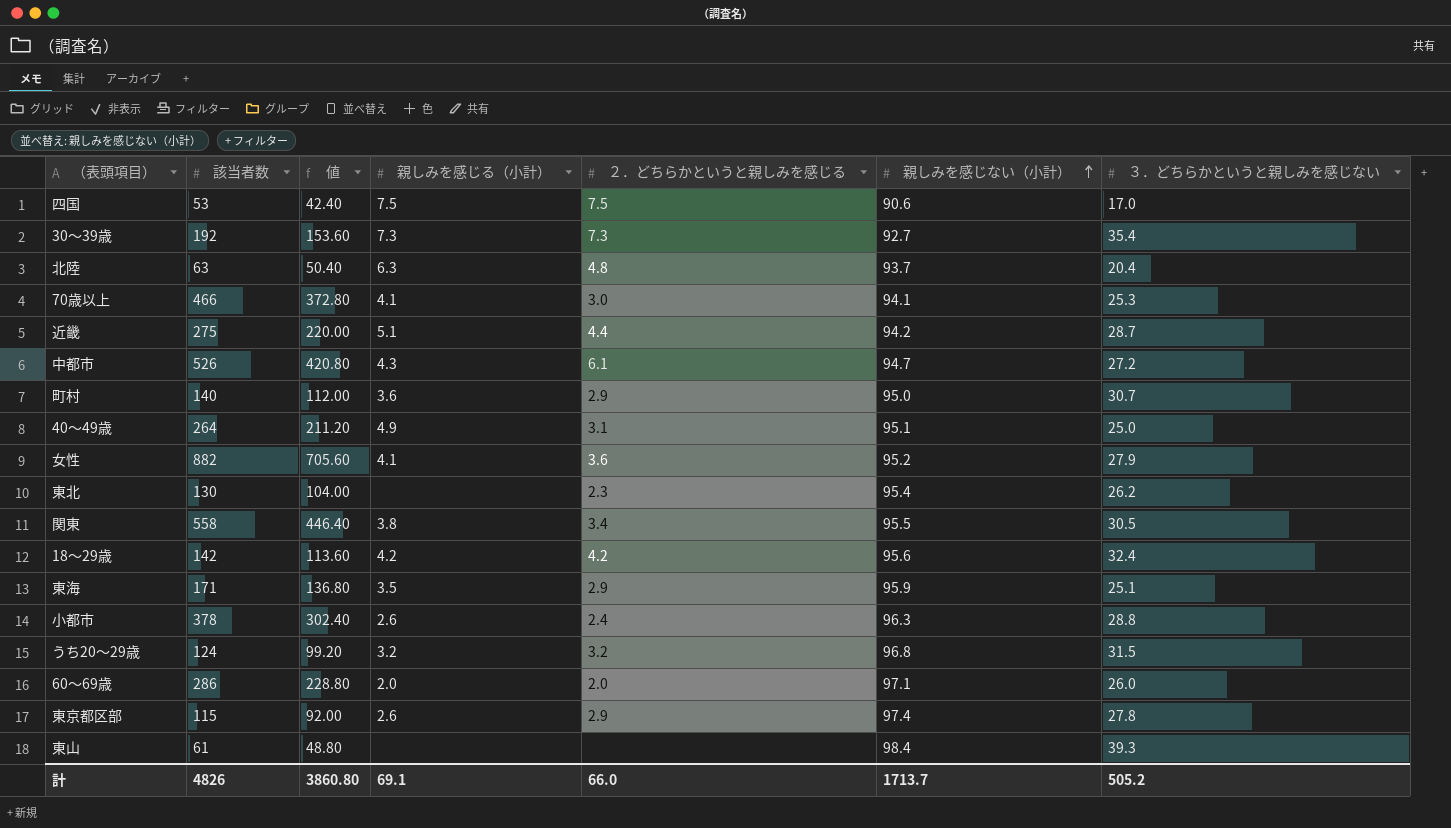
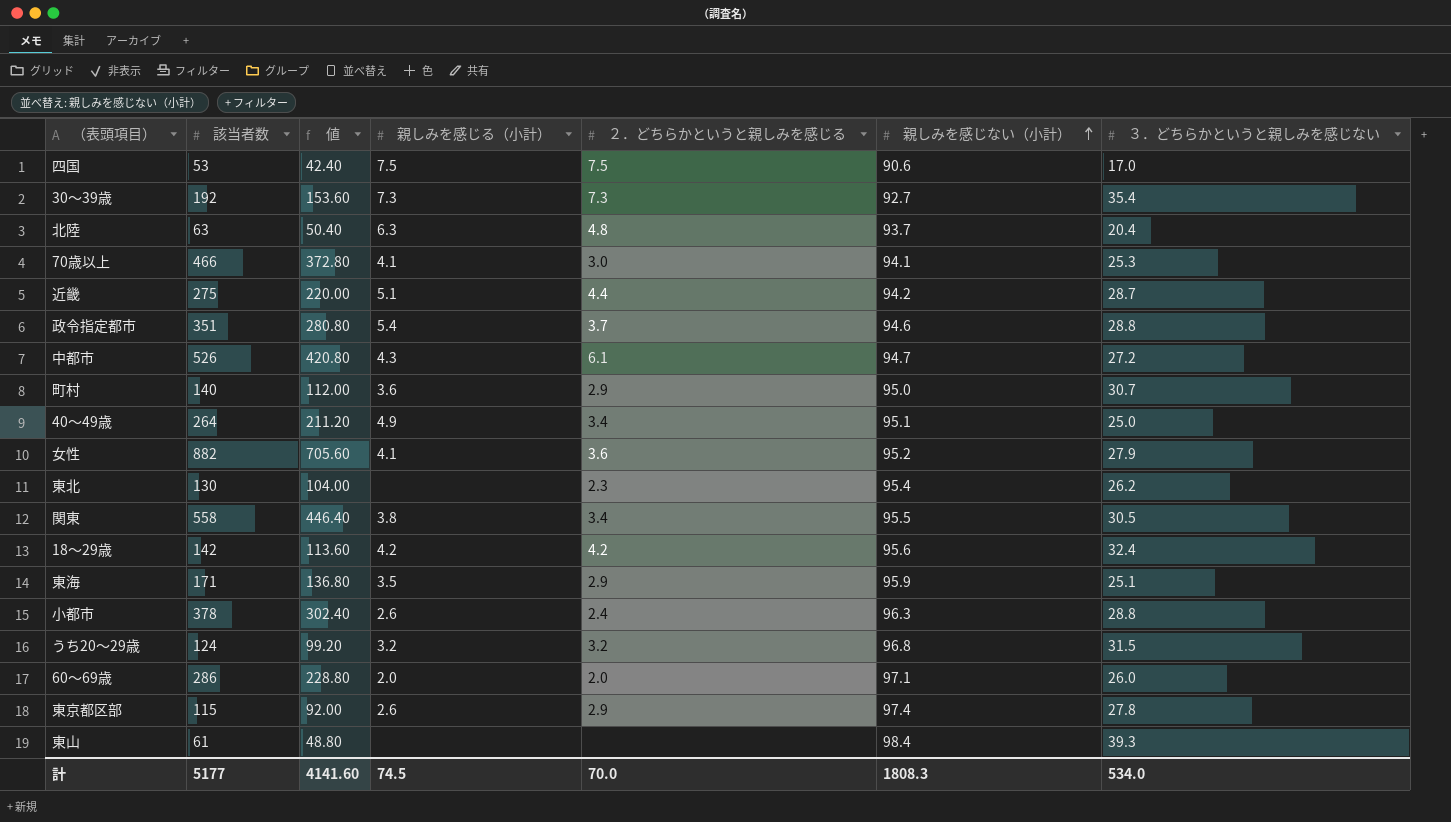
row 政令指定都市: none -> 351 | 280.80 | 5.4 | 3.7 | 94.6 | 28.8
40～49歳 | ２．どちらかというと親しみを感じる: 3.1 -> 3.4
計 | 該当者数: 4826 -> 5177
計 | 値: 3860.80 -> 4141.60
計 | 親しみを感じる（小計）: 69.1 -> 74.5
計 | ２．どちらかというと親しみを感じる: 66.0 -> 70.0
計 | 親しみを感じない（小計）: 1713.7 -> 1808.3
計 | ３．どちらかというと親しみを感じない: 505.2 -> 534.0

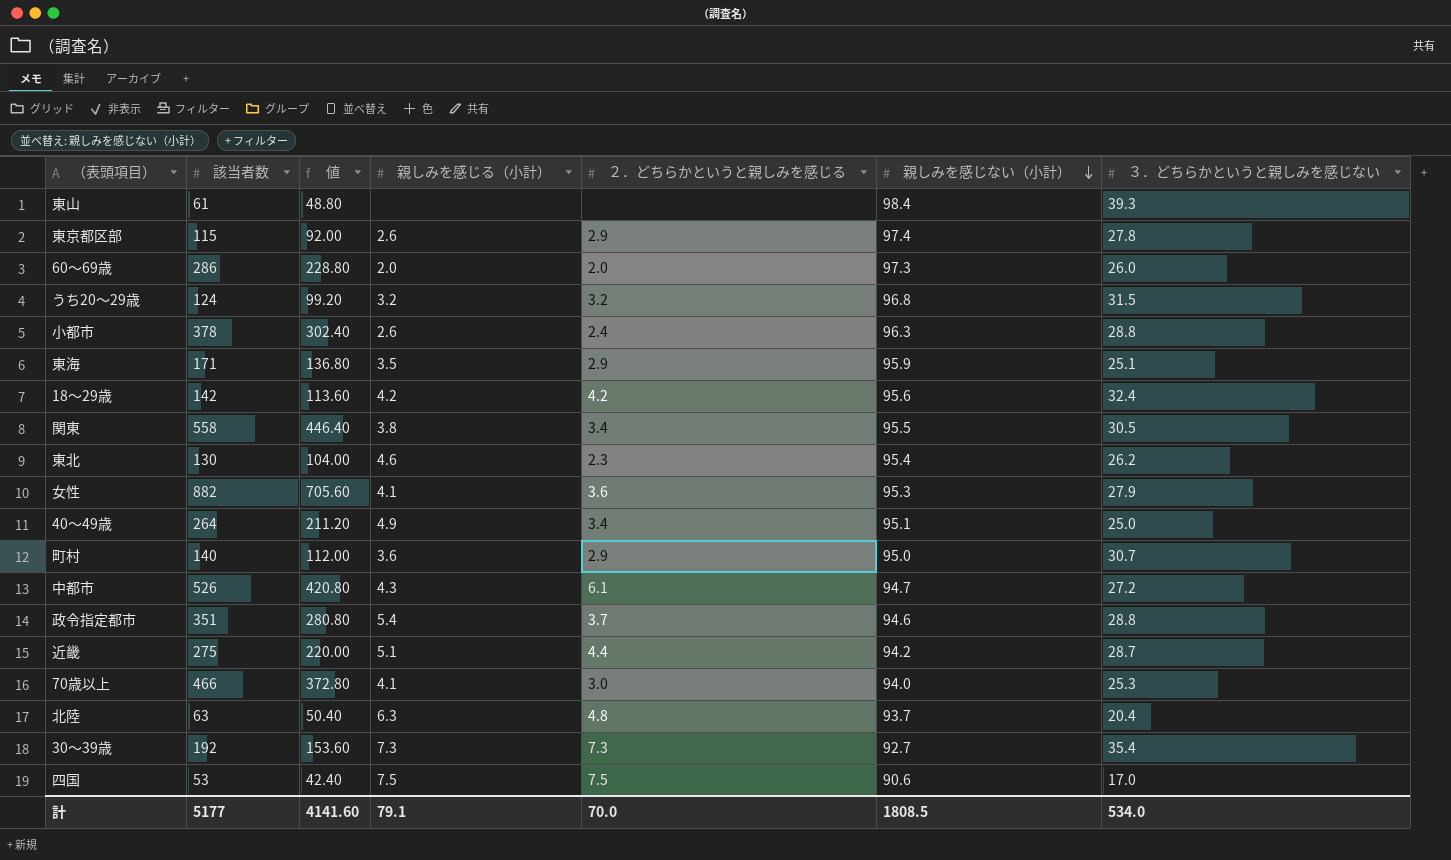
row order: 親しみを感じない（小計） ascending -> 親しみを感じない（小計） descending
60～69歳 | 親しみを感じない（小計）: 97.1 -> 97.3
東北 | 親しみを感じる（小計）: none -> 4.6
女性 | 親しみを感じない（小計）: 95.2 -> 95.3
70歳以上 | 親しみを感じない（小計）: 94.1 -> 94.0
計 | 親しみを感じる（小計）: 74.5 -> 79.1
計 | 親しみを感じない（小計）: 1808.3 -> 1808.5

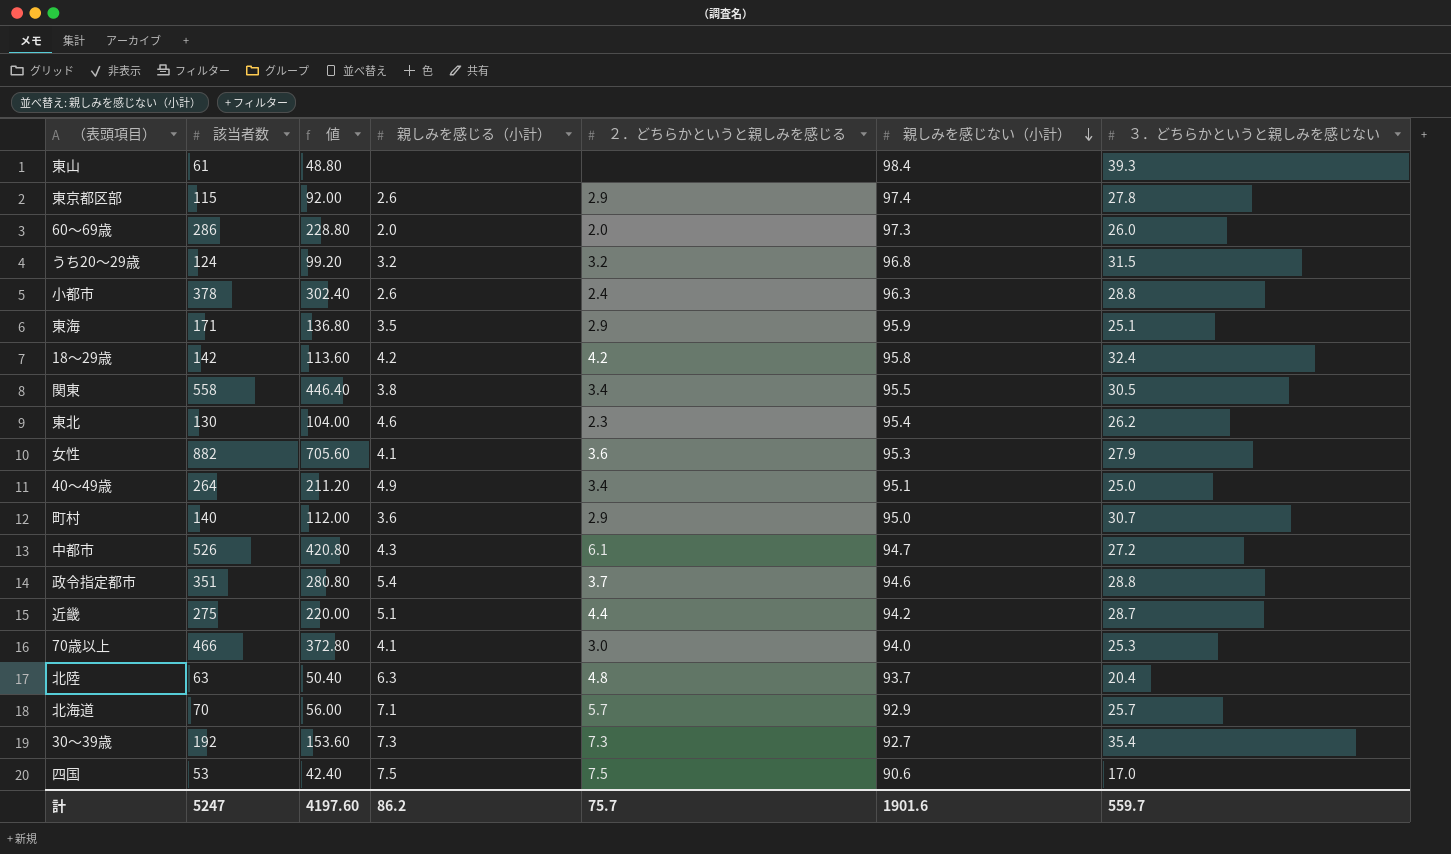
18～29歳 | 親しみを感じない（小計）: 95.6 -> 95.8
row 北海道: none -> 70 | 56.00 | 7.1 | 5.7 | 92.9 | 25.7
計 | 該当者数: 5177 -> 5247
計 | 値: 4141.60 -> 4197.60
計 | 親しみを感じる（小計）: 79.1 -> 86.2
計 | ２．どちらかというと親しみを感じる: 70.0 -> 75.7
計 | 親しみを感じない（小計）: 1808.5 -> 1901.6
計 | ３．どちらかというと親しみを感じない: 534.0 -> 559.7

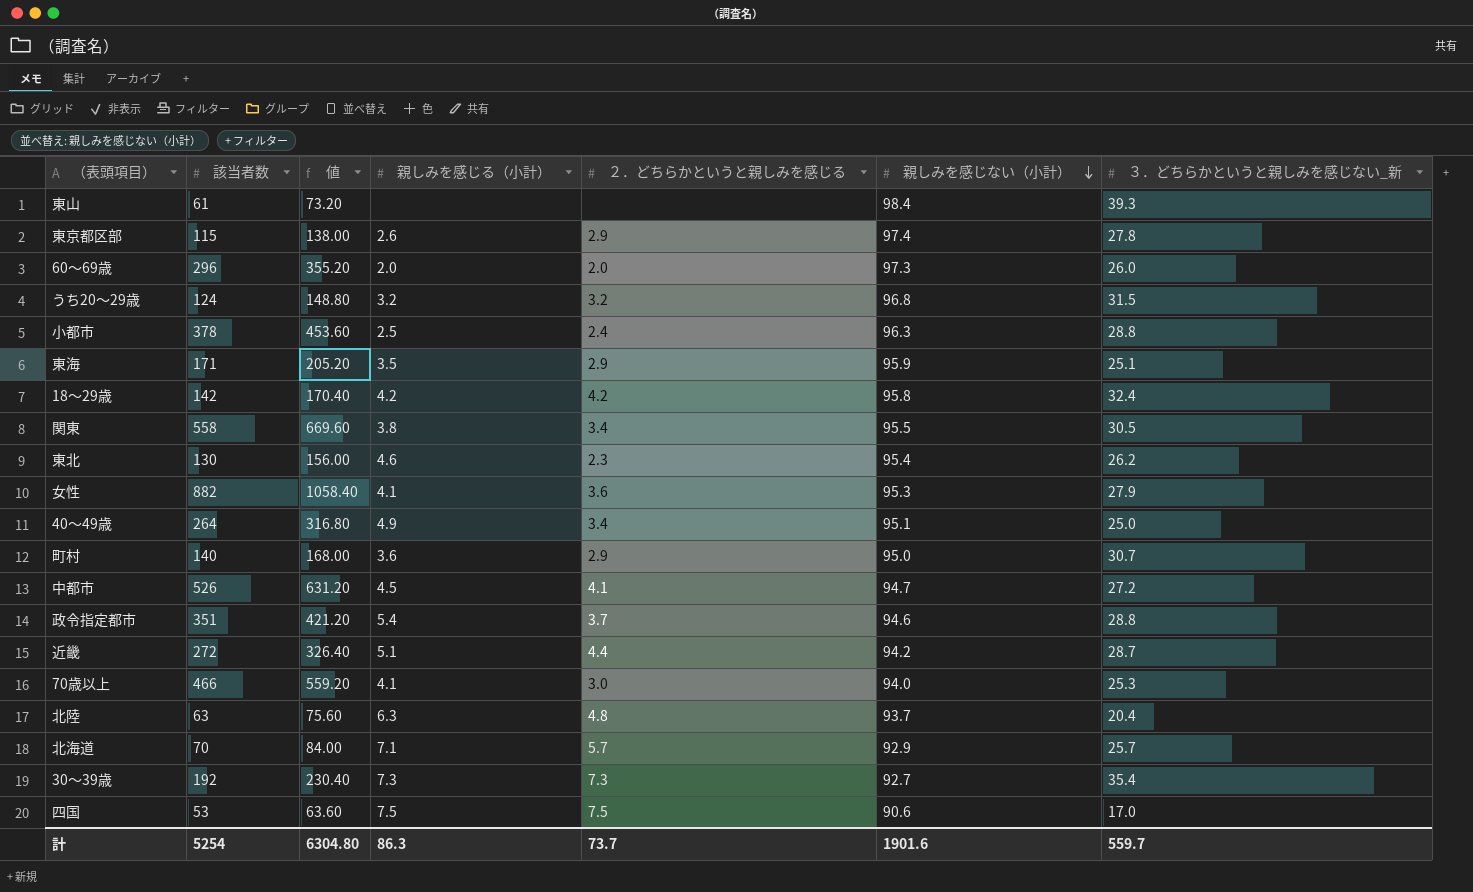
column 値 | formula: [該当者数] * 0.8 -> [該当者数] * 1.2
column name: ３．どちらかというと親しみを感じない -> ３．どちらかというと親しみを感じない_新
60～69歳 | 該当者数: 286 -> 296
小都市 | 親しみを感じる（小計）: 2.6 -> 2.5
中都市 | 親しみを感じる（小計）: 4.3 -> 4.5
中都市 | ２．どちらかというと親しみを感じる: 6.1 -> 4.1
近畿 | 該当者数: 275 -> 272
計 | 該当者数: 5247 -> 5254
計 | 値: 4197.60 -> 6304.80
計 | 親しみを感じる（小計）: 86.2 -> 86.3
計 | ２．どちらかというと親しみを感じる: 75.7 -> 73.7

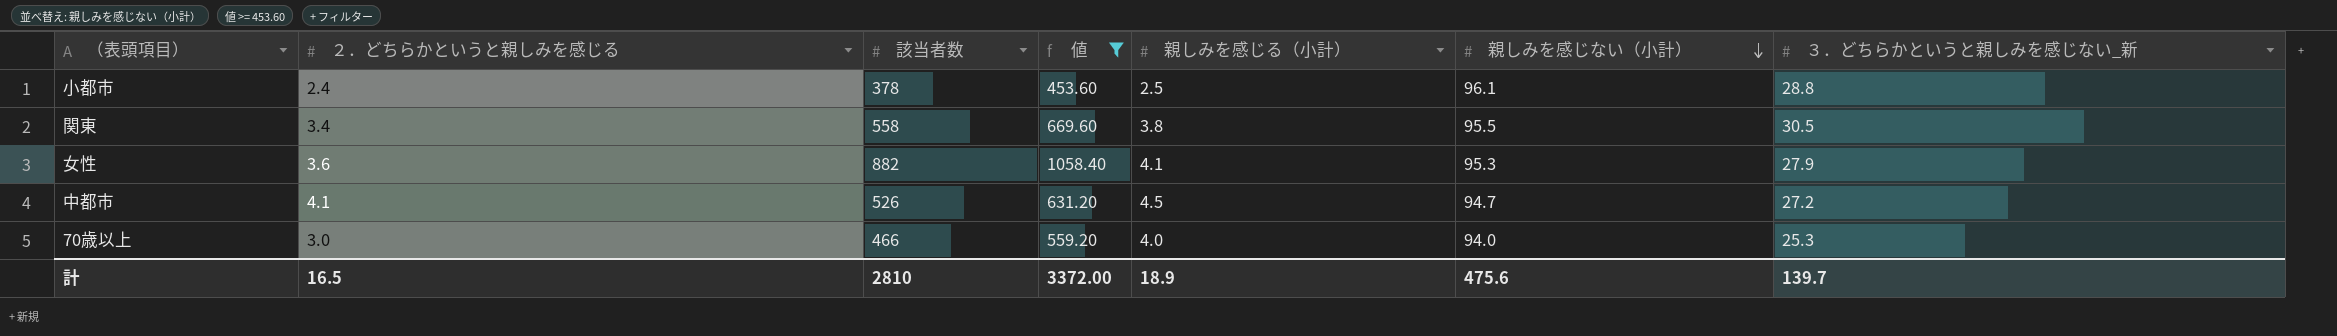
filter: none -> 値 >= 453.60
column ２．どちらかというと親しみを感じる | position: 5 -> 2
小都市 | 親しみを感じない（小計）: 96.3 -> 96.1
70歳以上 | 親しみを感じる（小計）: 4.1 -> 4.0
計 | ２．どちらかというと親しみを感じる: 73.7 -> 16.5
計 | 該当者数: 5254 -> 2810
計 | 値: 6304.80 -> 3372.00
計 | 親しみを感じる（小計）: 86.3 -> 18.9
計 | 親しみを感じない（小計）: 1901.6 -> 475.6
計 | ３．どちらかというと親しみを感じない_新: 559.7 -> 139.7

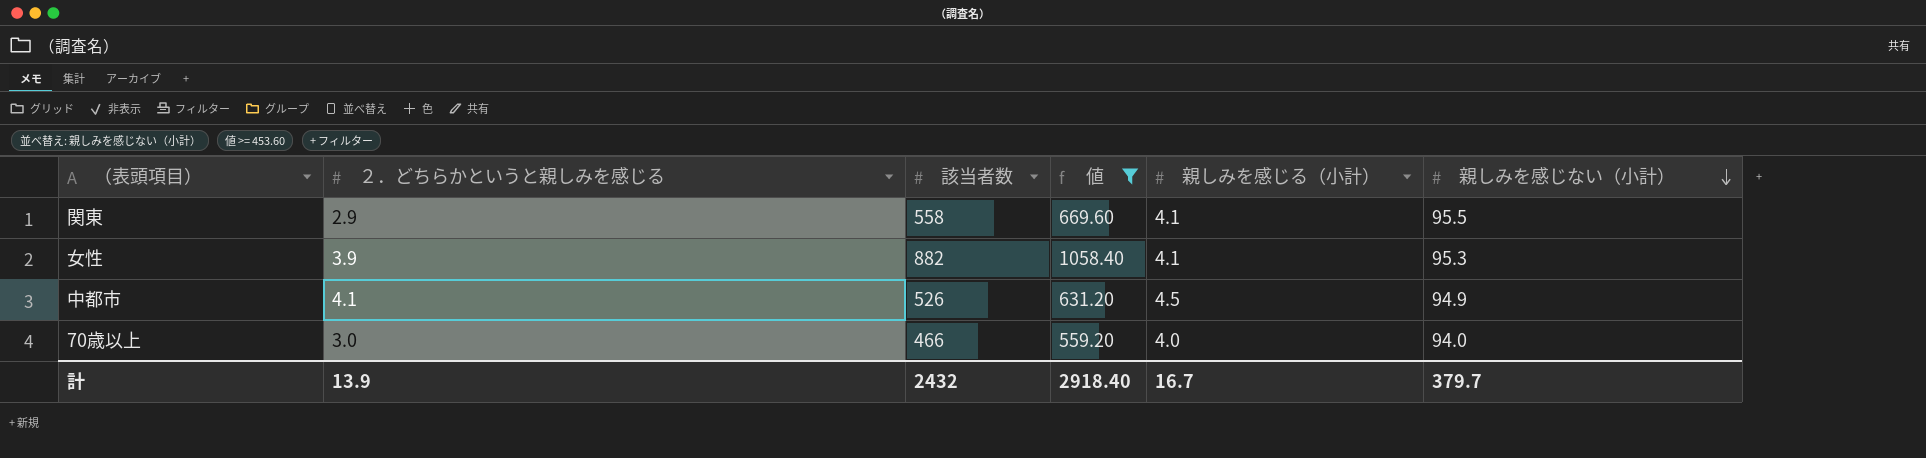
column ３．どちらかというと親しみを感じない_新 | position: 7 -> none
row 小都市: 2.4 | 378 | 453.60 | 2.5 | 96.1 | 28.8 -> none
関東 | ２．どちらかというと親しみを感じる: 3.4 -> 2.9
関東 | 親しみを感じる（小計）: 3.8 -> 4.1
女性 | ２．どちらかというと親しみを感じる: 3.6 -> 3.9
中都市 | 親しみを感じない（小計）: 94.7 -> 94.9
計 | ２．どちらかというと親しみを感じる: 16.5 -> 13.9
計 | 該当者数: 2810 -> 2432
計 | 値: 3372.00 -> 2918.40
計 | 親しみを感じる（小計）: 18.9 -> 16.7
計 | 親しみを感じない（小計）: 475.6 -> 379.7

